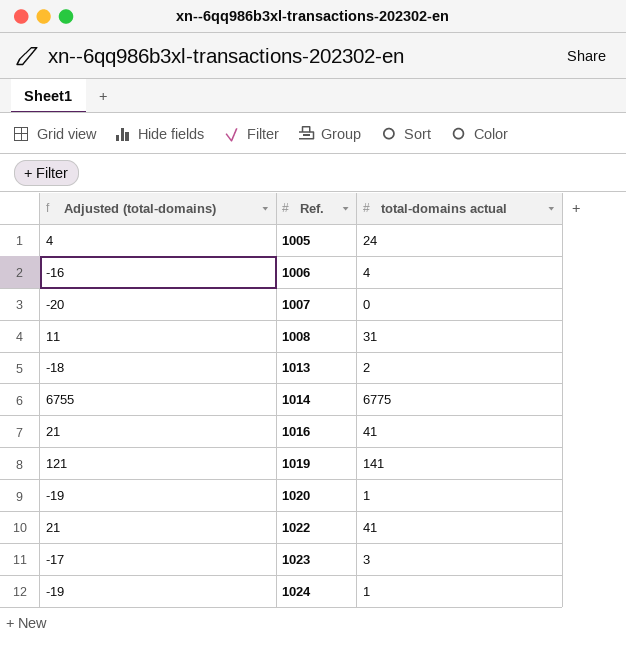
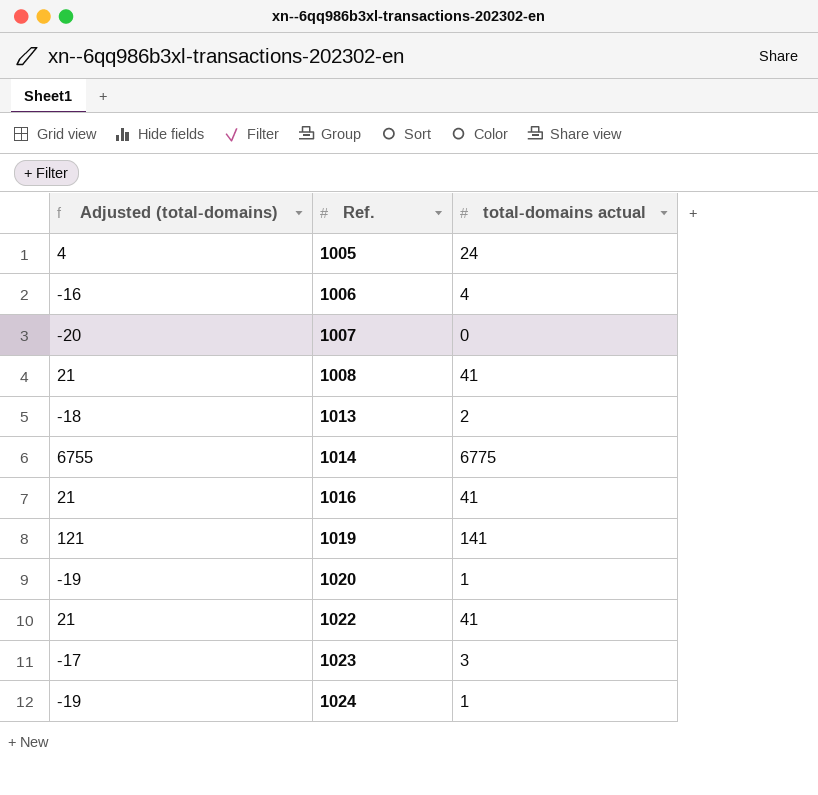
1008 | Adjusted (total-domains): 11 -> 21
1008 | total-domains actual: 31 -> 41

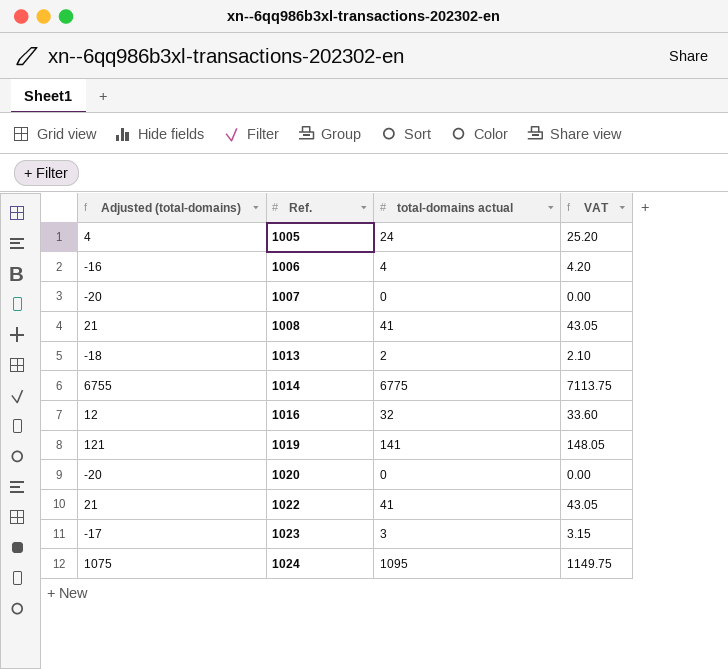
column VAT | formula: none -> [total-domains actual] * 1.05
1016 | Adjusted (total-domains): 21 -> 12
1016 | total-domains actual: 41 -> 32
1020 | Adjusted (total-domains): -19 -> -20
1020 | total-domains actual: 1 -> 0
1024 | Adjusted (total-domains): -19 -> 1075
1024 | total-domains actual: 1 -> 1095

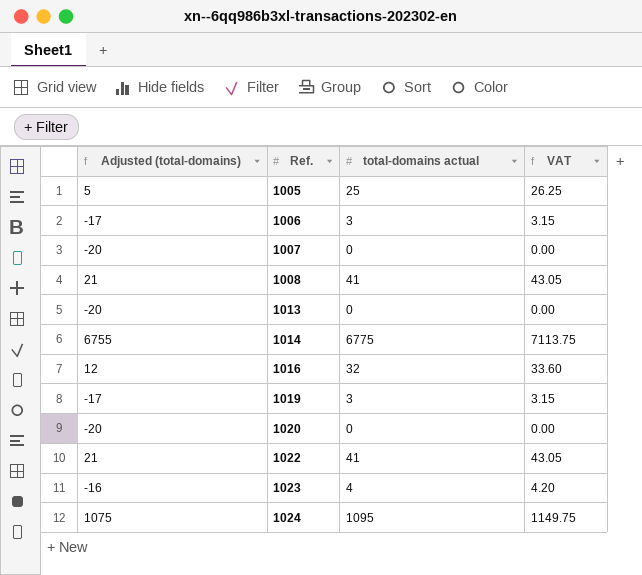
1005 | Adjusted (total-domains): 4 -> 5
1005 | total-domains actual: 24 -> 25
1005 | VAT: 25.20 -> 26.25
1006 | Adjusted (total-domains): -16 -> -17
1006 | total-domains actual: 4 -> 3
1006 | VAT: 4.20 -> 3.15
1013 | Adjusted (total-domains): -18 -> -20
1013 | total-domains actual: 2 -> 0
1013 | VAT: 2.10 -> 0.00
1019 | Adjusted (total-domains): 121 -> -17
1019 | total-domains actual: 141 -> 3
1019 | VAT: 148.05 -> 3.15
1023 | Adjusted (total-domains): -17 -> -16
1023 | total-domains actual: 3 -> 4
1023 | VAT: 3.15 -> 4.20

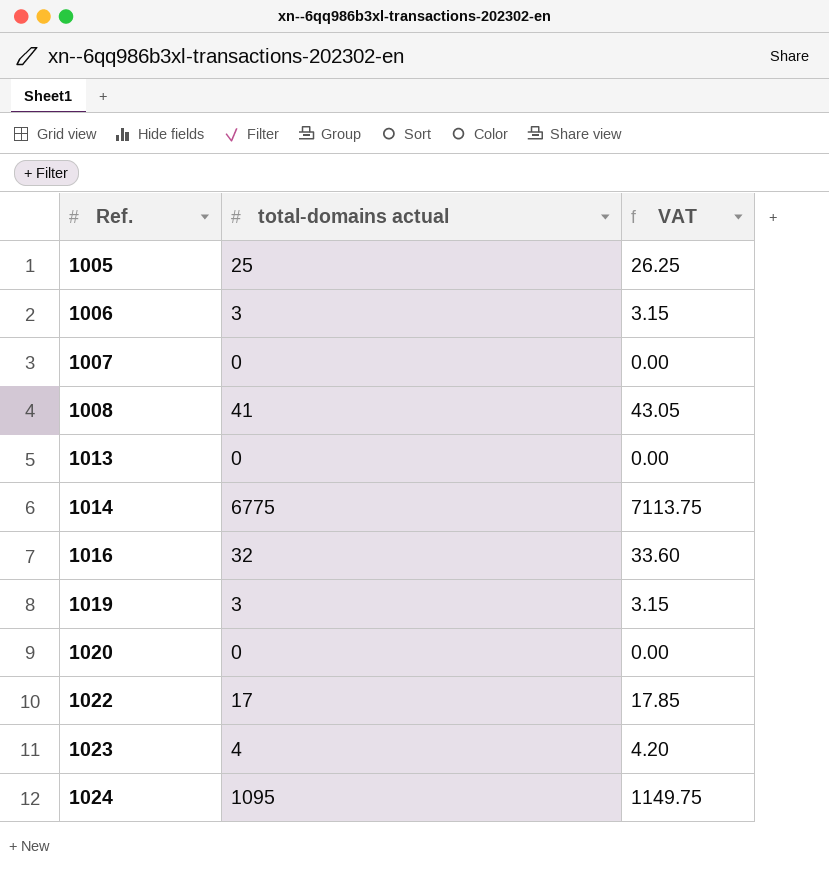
column Adjusted (total-domains) | formula: [total-domains actual] - 20 -> none
1022 | total-domains actual: 41 -> 17
1022 | VAT: 43.05 -> 17.85

